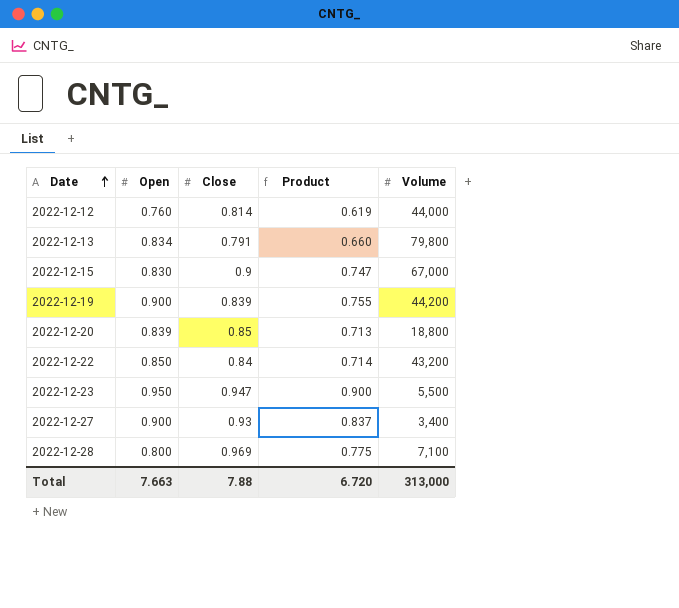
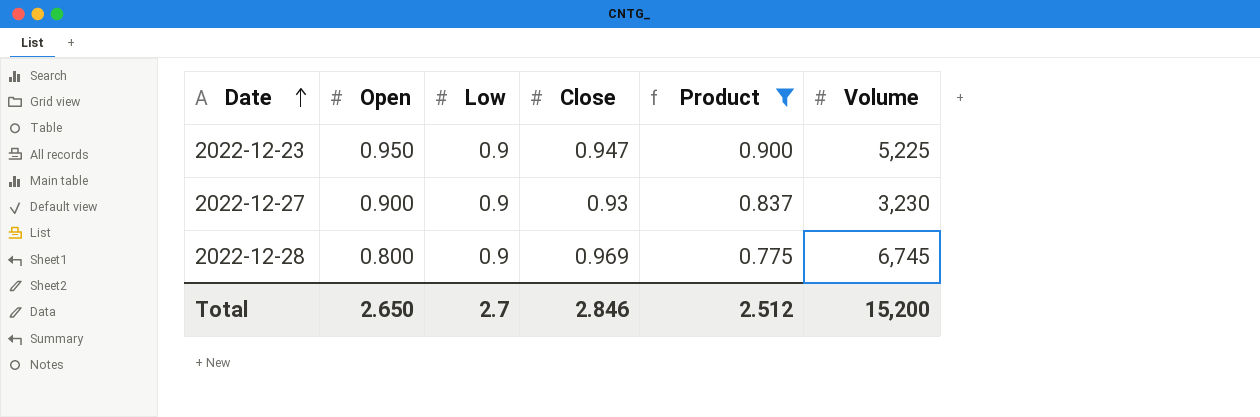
filter: none -> Product >= 0.775
column Low | position: none -> 3
2022-12-23 | Volume: 5,500 -> 5,225
2022-12-27 | Volume: 3,400 -> 3,230
2022-12-28 | Volume: 7,100 -> 6,745
Total | Open: 7.663 -> 2.650
Total | Close: 7.88 -> 2.846
Total | Product: 6.720 -> 2.512
Total | Volume: 313,000 -> 15,200

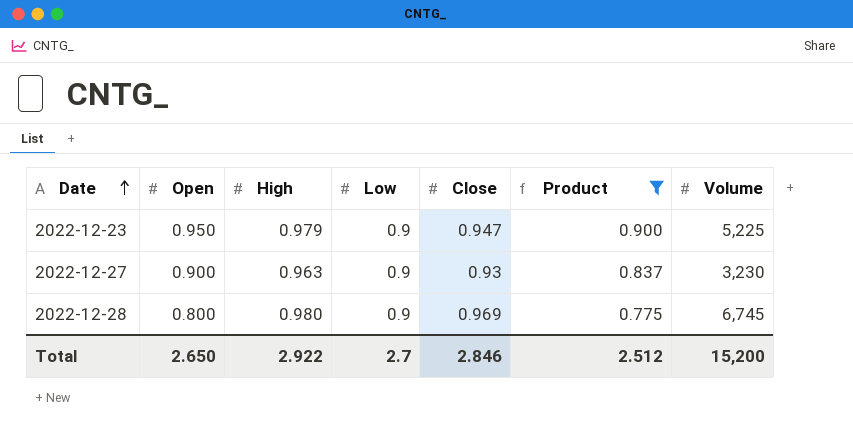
column High | position: none -> 3

